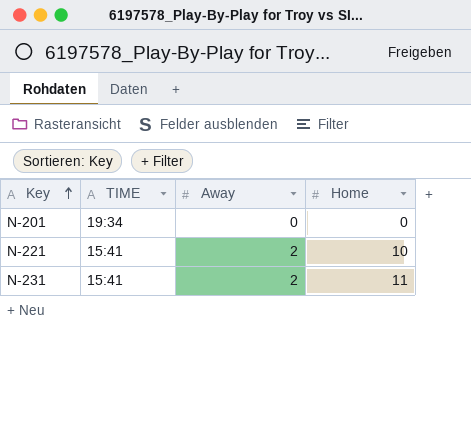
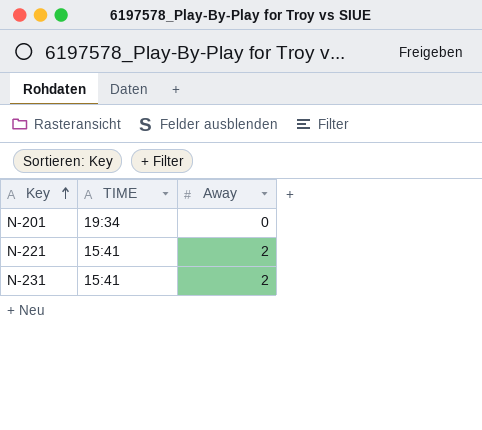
column Home | position: 4 -> none

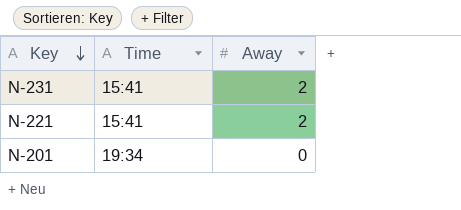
row order: Key ascending -> Key descending
column name: TIME -> Time

